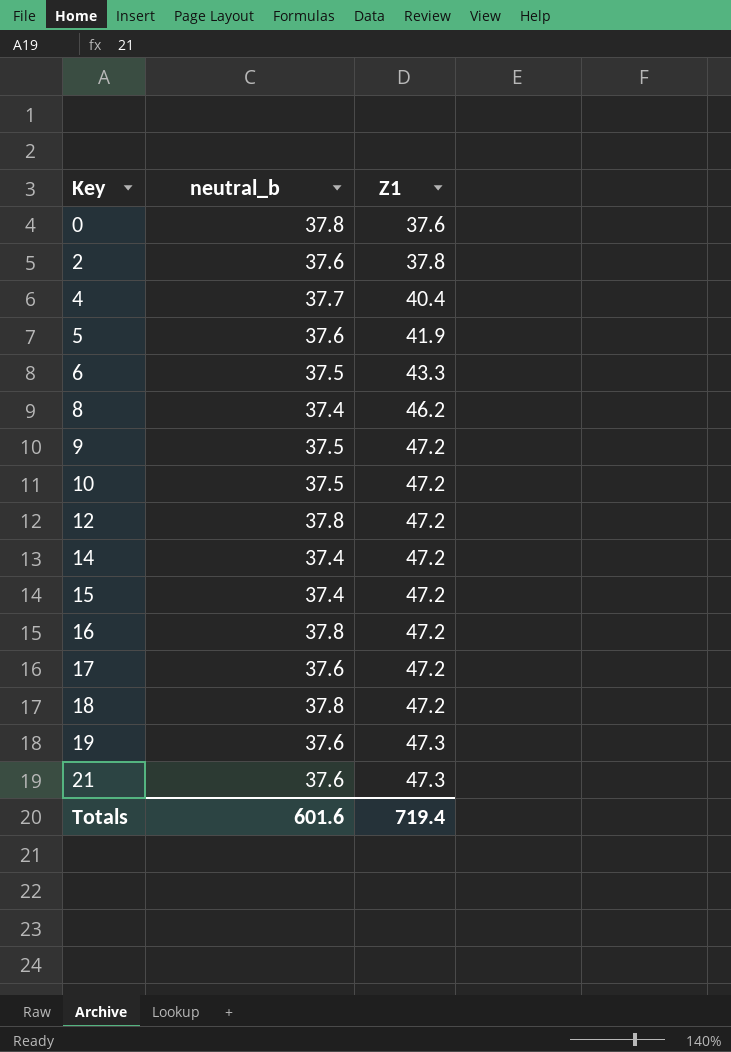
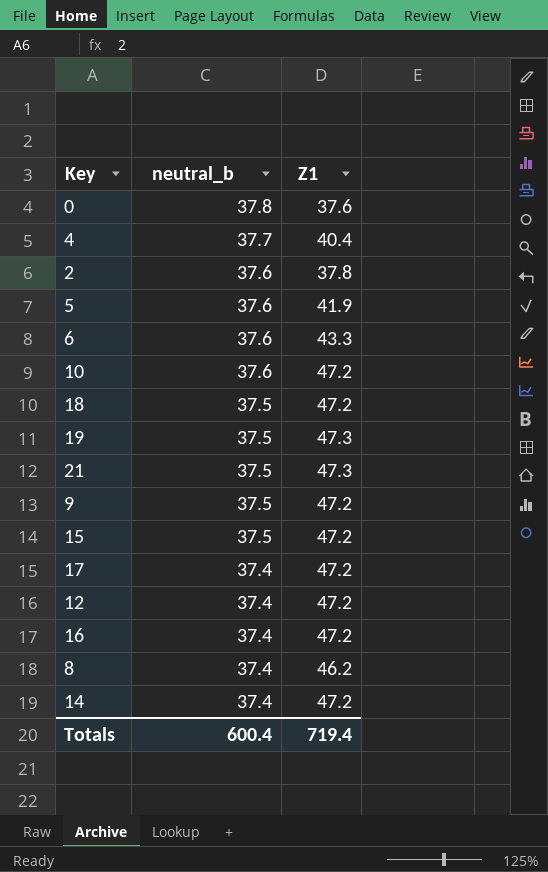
row order: Key ascending -> neutral_b descending
6 | neutral_b: 37.5 -> 37.6
10 | neutral_b: 37.5 -> 37.6
18 | neutral_b: 37.8 -> 37.5
19 | neutral_b: 37.6 -> 37.5
21 | neutral_b: 37.6 -> 37.5
15 | neutral_b: 37.4 -> 37.5
17 | neutral_b: 37.6 -> 37.4
12 | neutral_b: 37.8 -> 37.4
16 | neutral_b: 37.8 -> 37.4
Totals | neutral_b: 601.6 -> 600.4

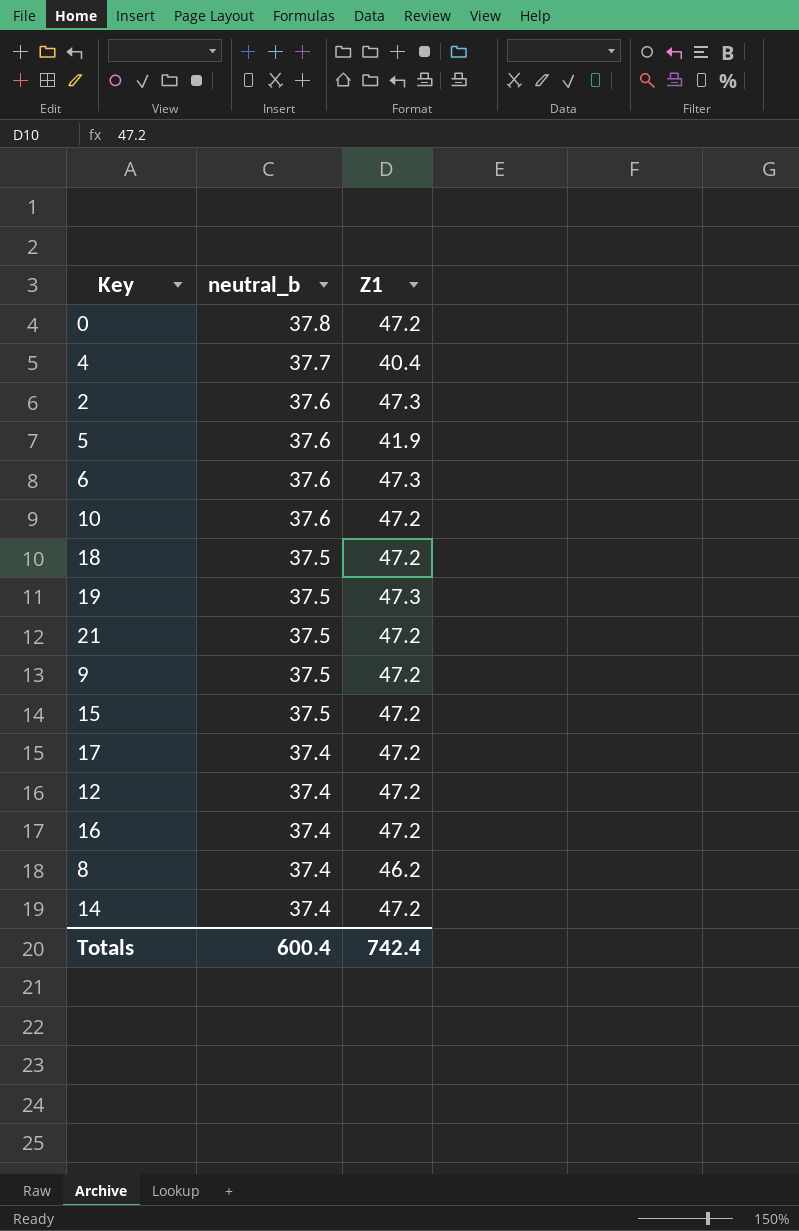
0 | Z1: 37.6 -> 47.2
2 | Z1: 37.8 -> 47.3
6 | Z1: 43.3 -> 47.3
21 | Z1: 47.3 -> 47.2
Totals | Z1: 719.4 -> 742.4

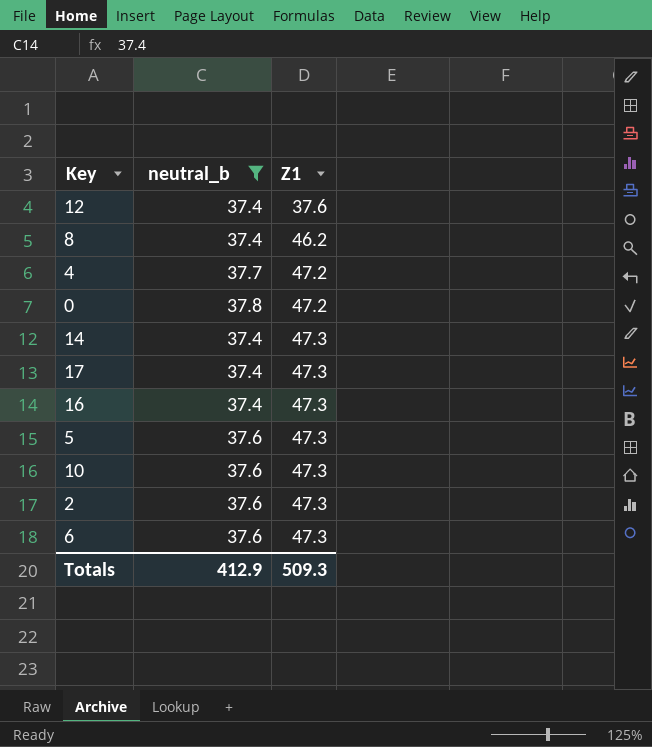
filter: none -> neutral_b != 37.5
row order: neutral_b descending -> Z1 ascending
12 | Z1: 47.2 -> 37.6
4 | Z1: 40.4 -> 47.2
14 | Z1: 47.2 -> 47.3
17 | Z1: 47.2 -> 47.3
16 | Z1: 47.2 -> 47.3
5 | Z1: 41.9 -> 47.3
10 | Z1: 47.2 -> 47.3
Totals | neutral_b: 600.4 -> 412.9
Totals | Z1: 742.4 -> 509.3

